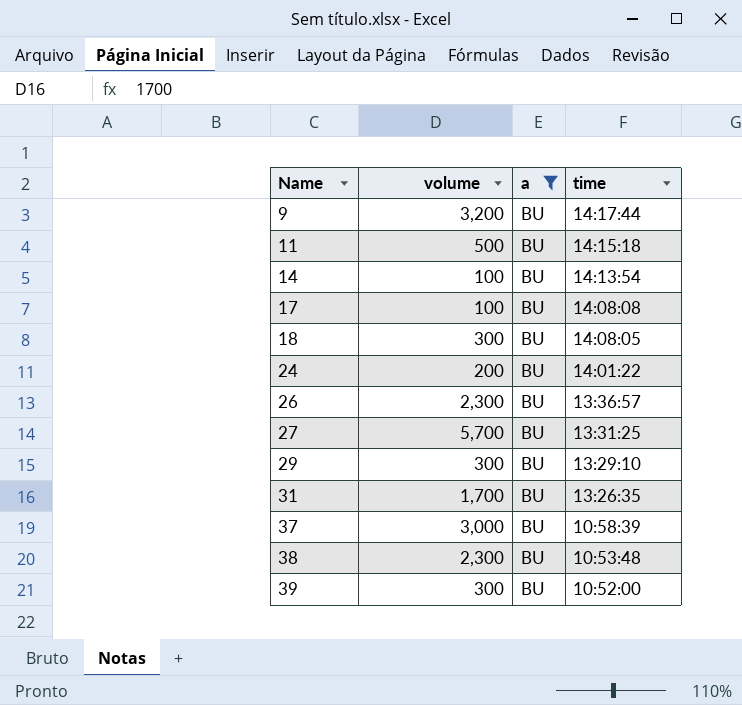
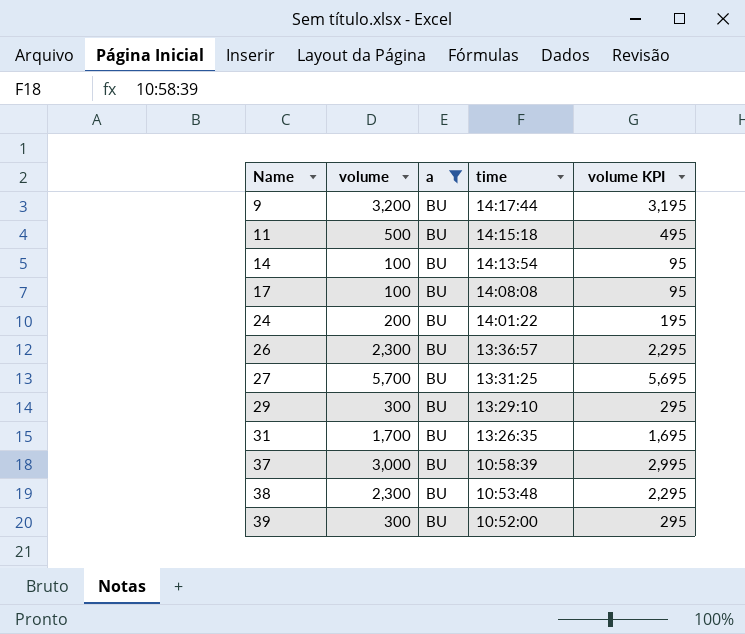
column volume KPI | formula: none -> [volume] - 5
row 18: 300 | BU | 14:08:05 -> none

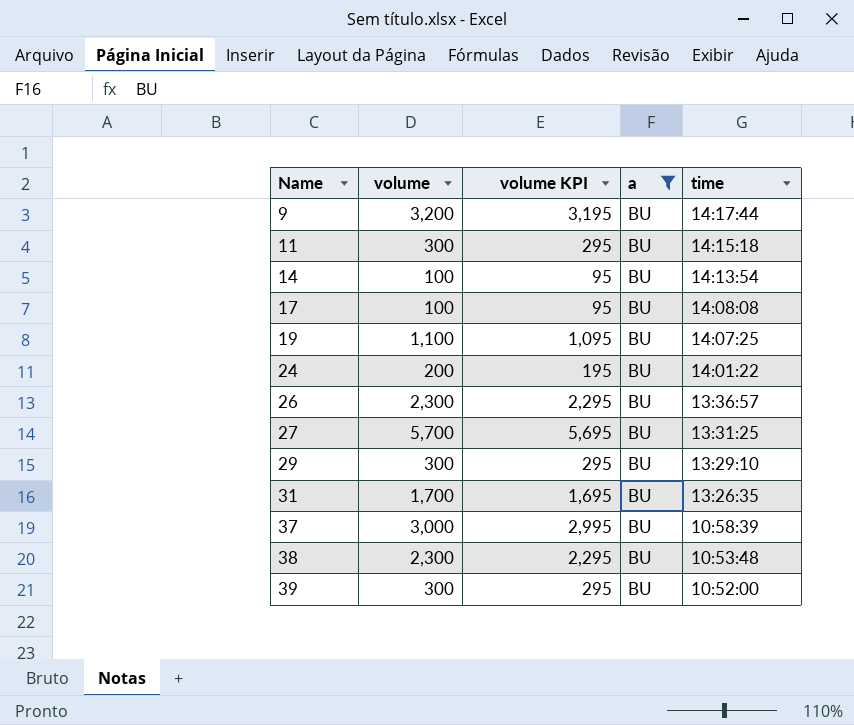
column volume KPI | position: 5 -> 3
11 | volume: 500 -> 300
11 | volume KPI: 495 -> 295
row 19: none -> 1,100 | 1,095 | BU | 14:07:25

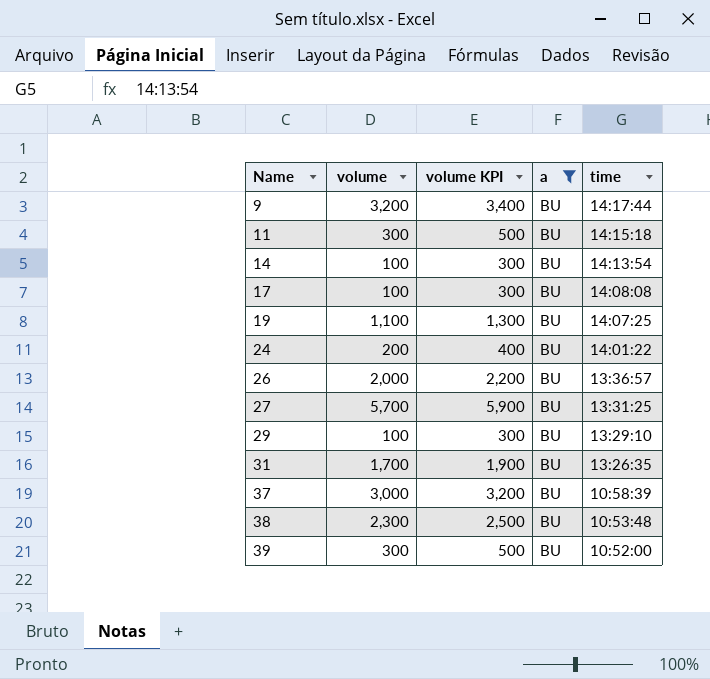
column volume KPI | formula: [volume] - 5 -> [volume] + 200
26 | volume: 2,300 -> 2,000
29 | volume: 300 -> 100

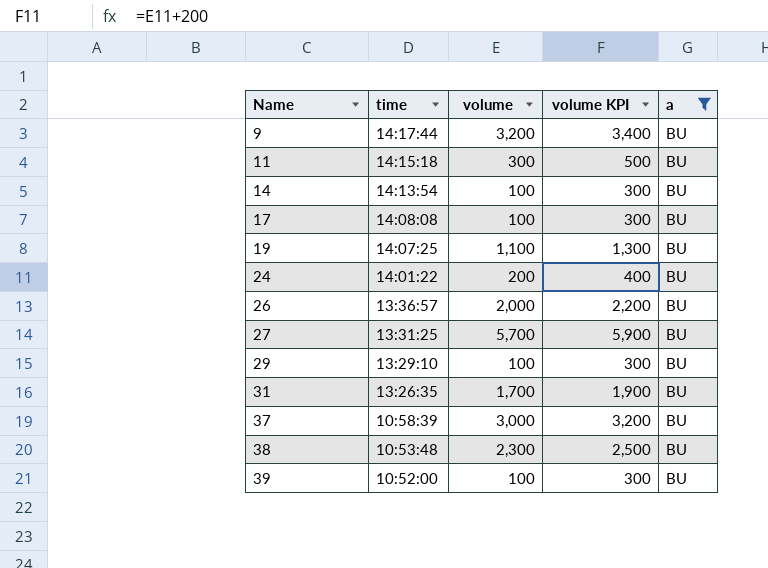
column time | position: 5 -> 2
39 | volume: 300 -> 100
39 | volume KPI: 500 -> 300

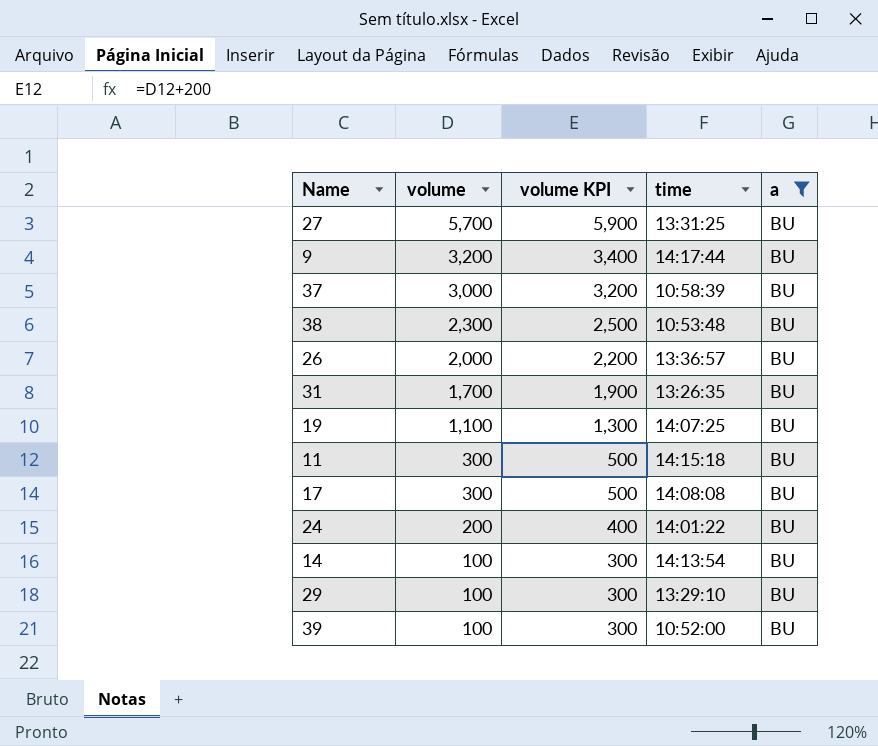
row order: Name ascending -> volume descending
column time | position: 2 -> 4
17 | volume: 100 -> 300
17 | volume KPI: 300 -> 500

